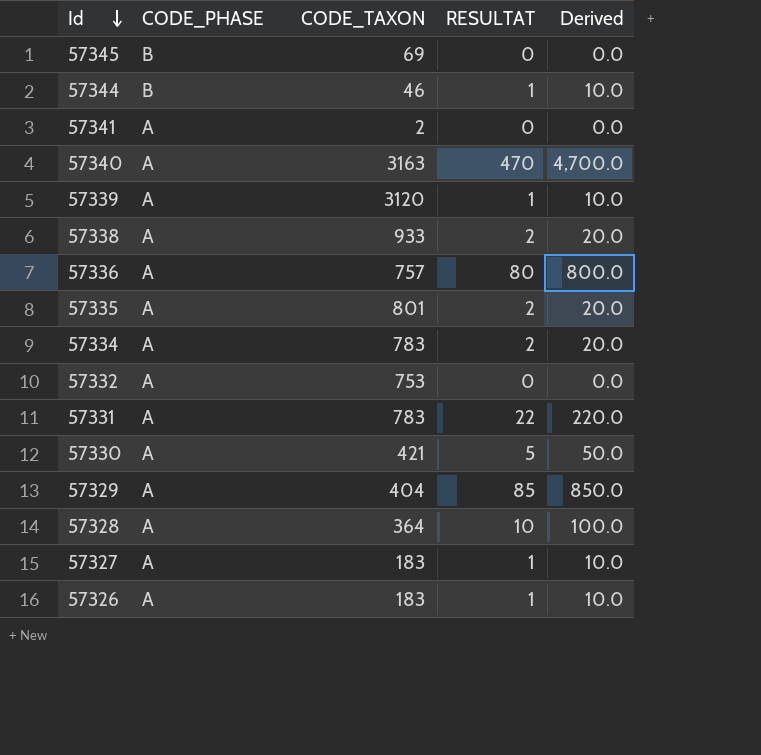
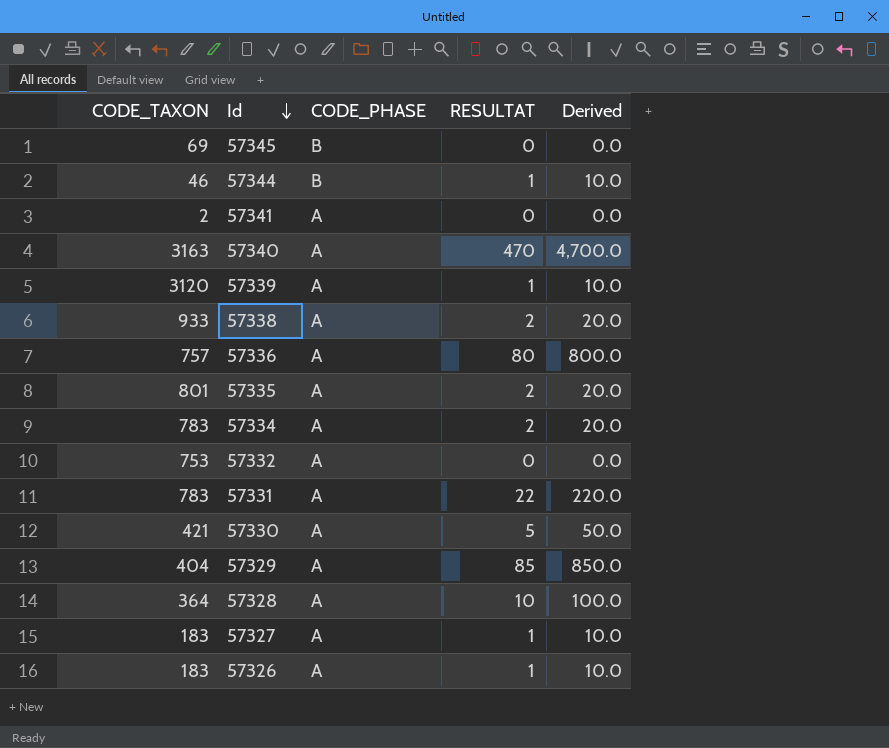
column CODE_TAXON | position: 3 -> 1

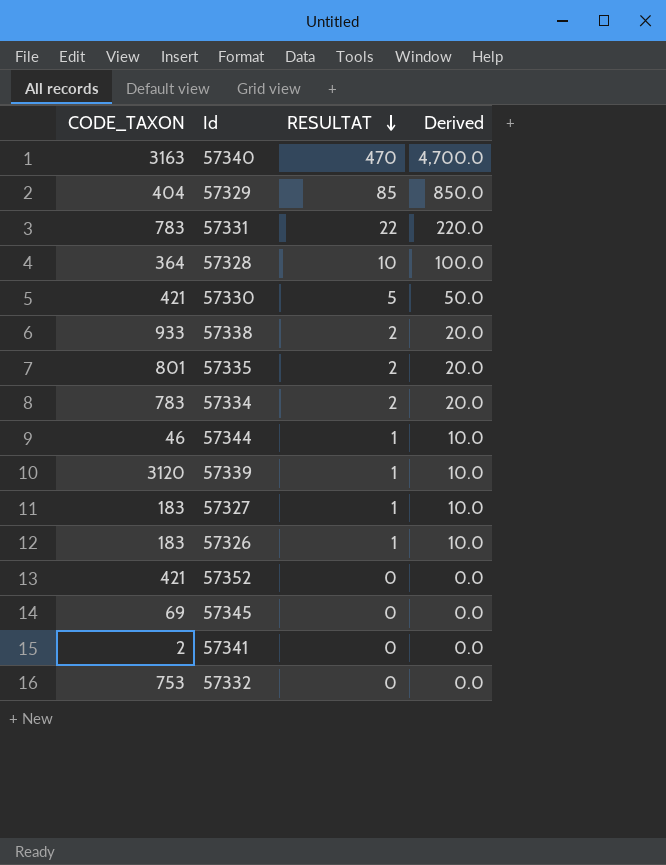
row order: Id descending -> RESULTAT descending
column CODE_PHASE | position: 3 -> none
row 57336: 757 | A | 80 | 800.0 -> none
row 57352: none -> 421 | 0 | 0.0

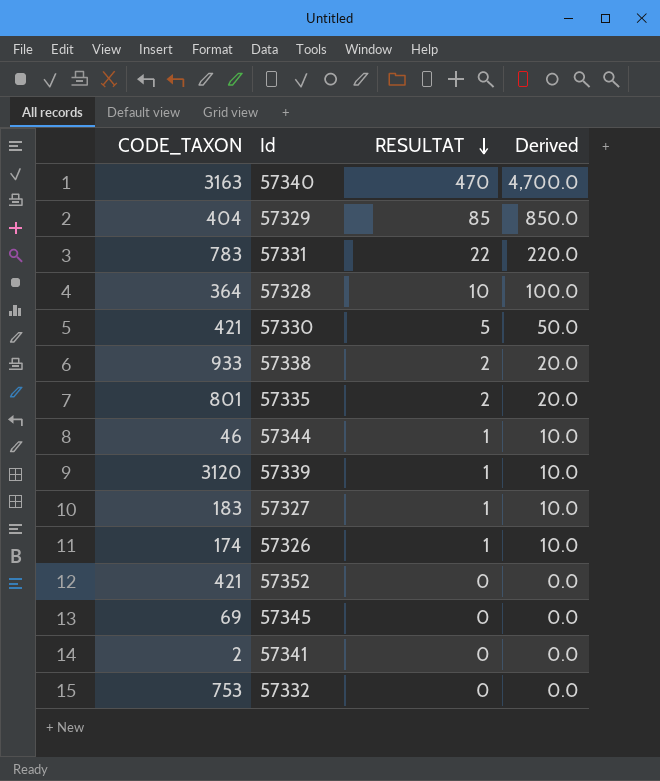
row 57334: 783 | 2 | 20.0 -> none
57326 | CODE_TAXON: 183 -> 174

